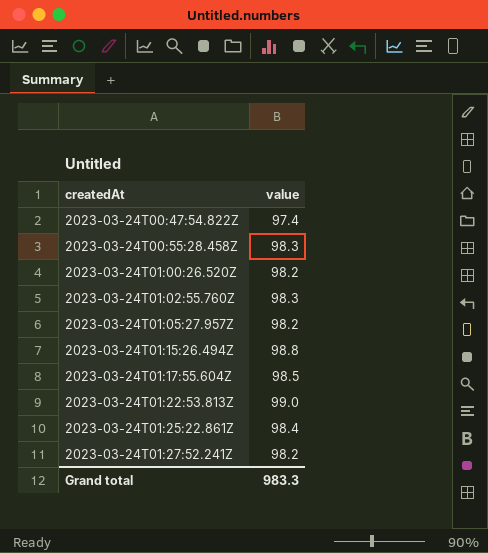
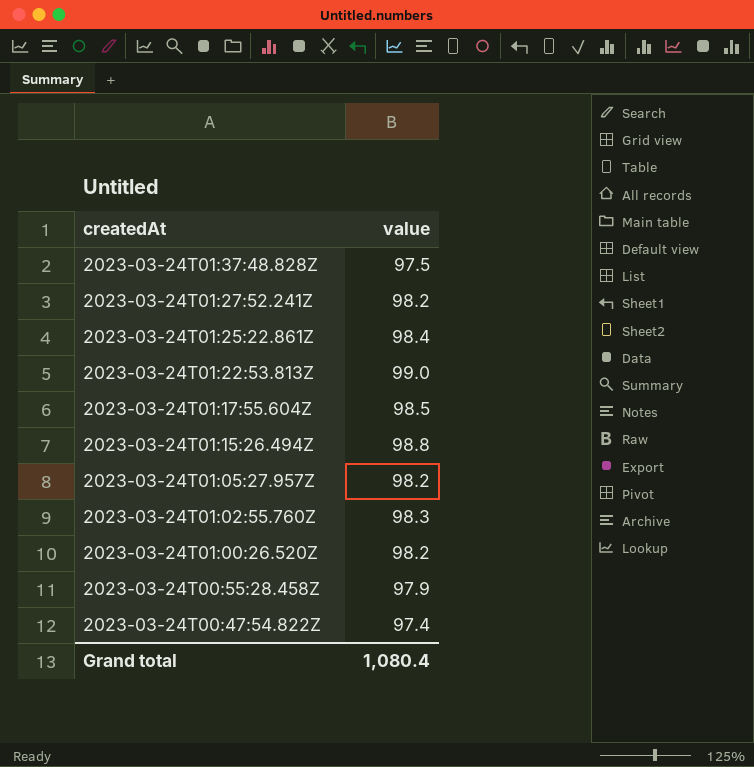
row order: createdAt ascending -> createdAt descending
row 2023-03-24T01:37:48.828Z: none -> 97.5
2023-03-24T00:55:28.458Z | value: 98.3 -> 97.9
Grand total | value: 983.3 -> 1,080.4

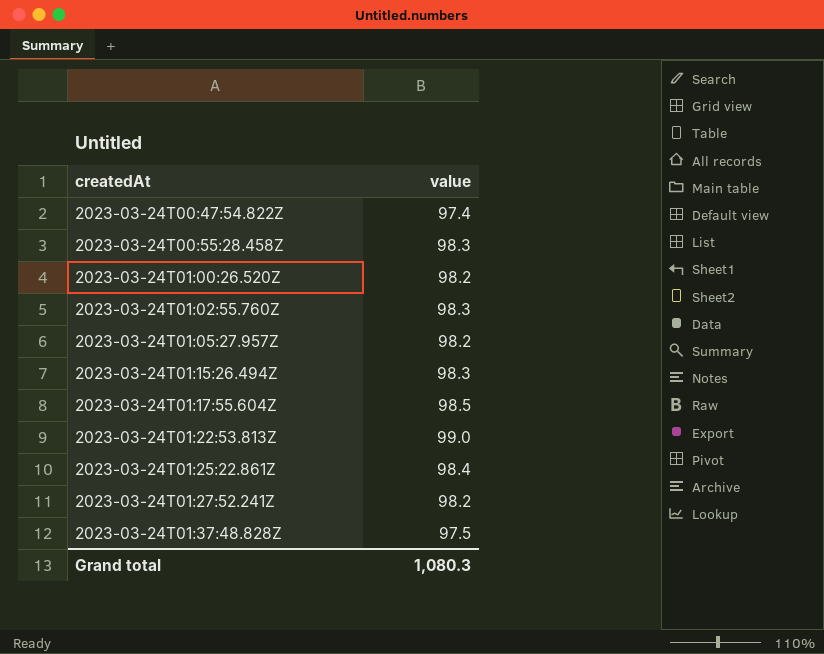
row order: createdAt descending -> createdAt ascending
2023-03-24T00:55:28.458Z | value: 97.9 -> 98.3
2023-03-24T01:15:26.494Z | value: 98.8 -> 98.3
Grand total | value: 1,080.4 -> 1,080.3

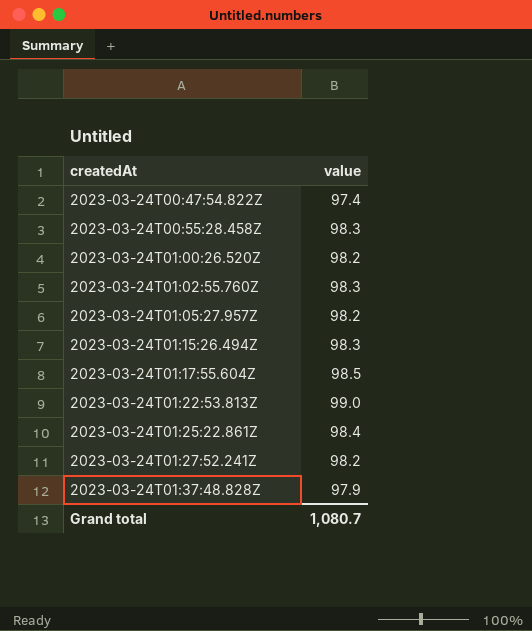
2023-03-24T01:37:48.828Z | value: 97.5 -> 97.9
Grand total | value: 1,080.3 -> 1,080.7

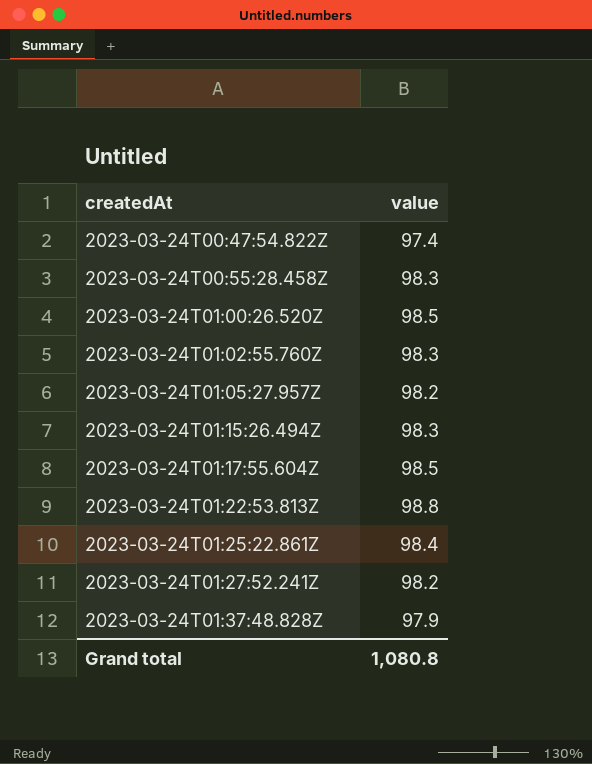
2023-03-24T01:00:26.520Z | value: 98.2 -> 98.5
2023-03-24T01:22:53.813Z | value: 99.0 -> 98.8
Grand total | value: 1,080.7 -> 1,080.8

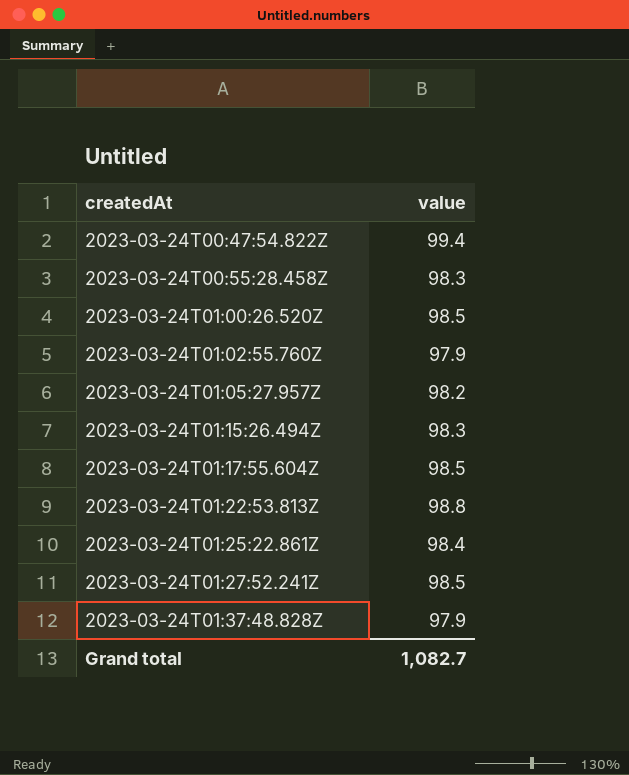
2023-03-24T00:47:54.822Z | value: 97.4 -> 99.4
2023-03-24T01:02:55.760Z | value: 98.3 -> 97.9
2023-03-24T01:27:52.241Z | value: 98.2 -> 98.5
Grand total | value: 1,080.8 -> 1,082.7

